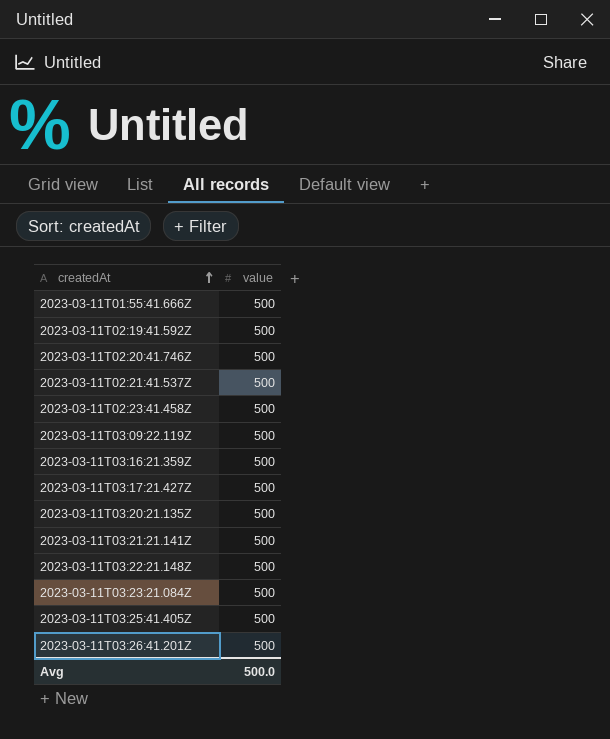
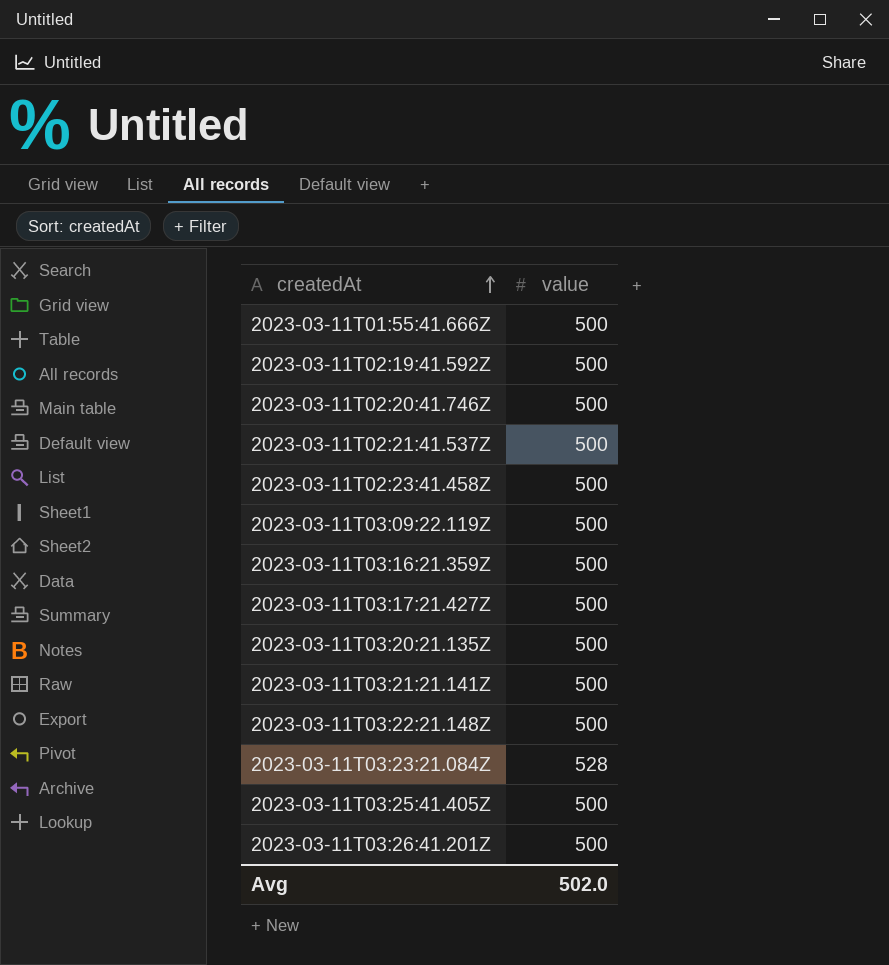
2023-03-11T03:23:21.084Z | value: 500 -> 528
Avg | value: 500.0 -> 502.0

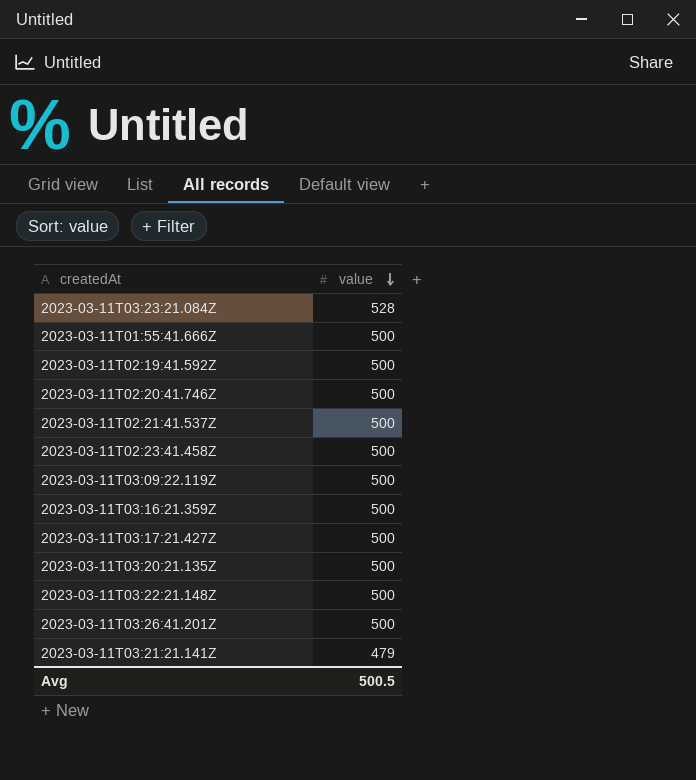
row order: createdAt ascending -> value descending
row 2023-03-11T03:25:41.405Z: 500 -> none
2023-03-11T03:21:21.141Z | value: 500 -> 479
Avg | value: 502.0 -> 500.5

